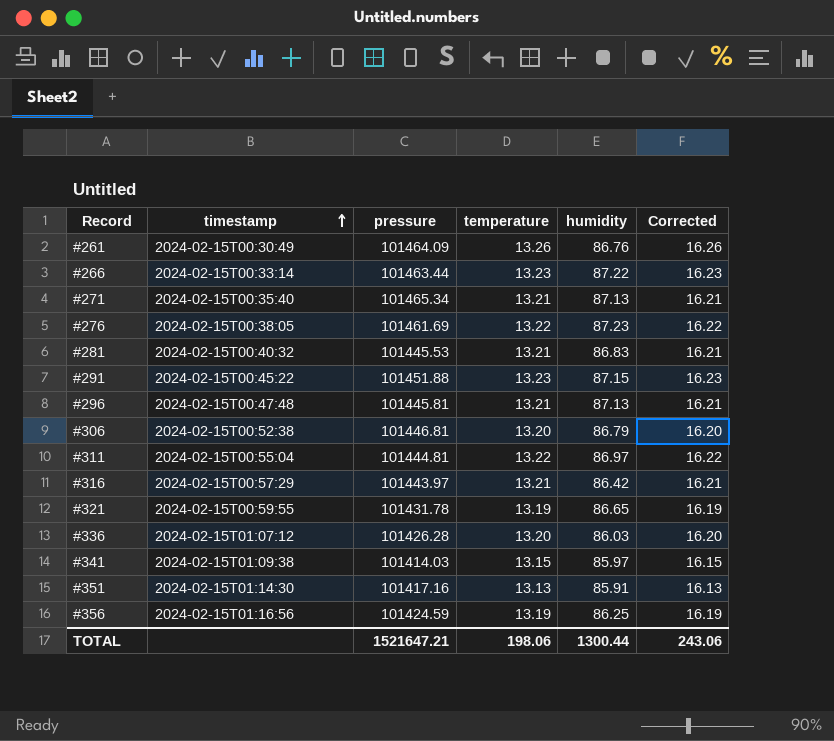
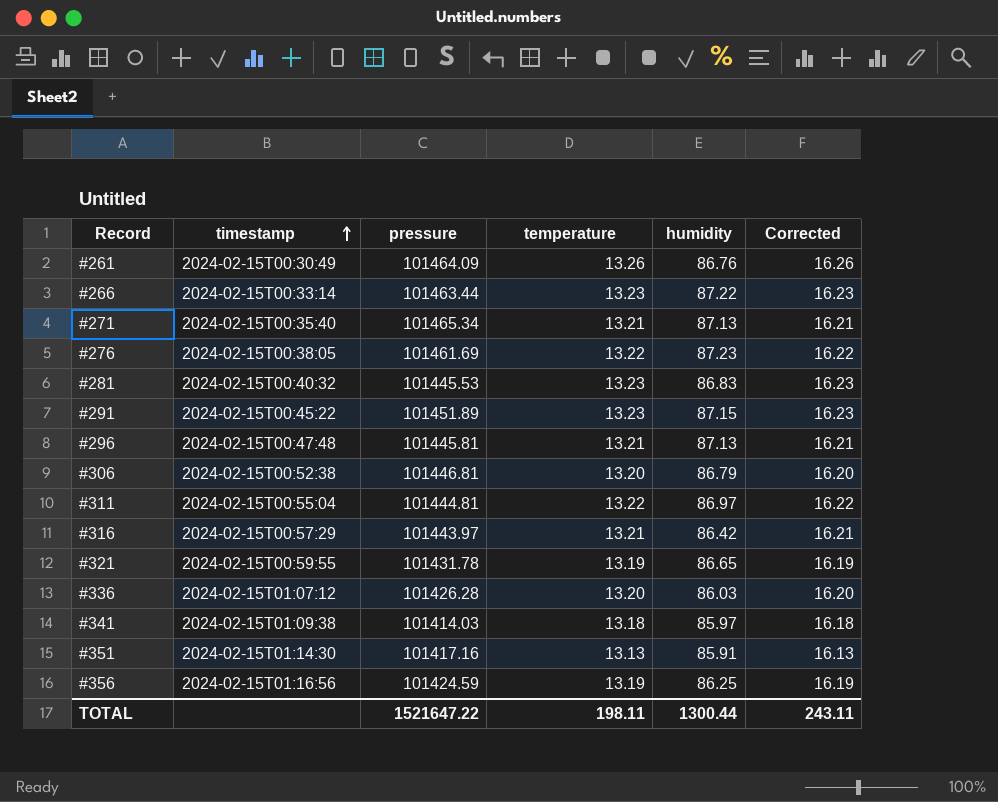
#281 | temperature: 13.21 -> 13.23
#281 | Corrected: 16.21 -> 16.23
#291 | pressure: 101451.88 -> 101451.89
#341 | temperature: 13.15 -> 13.18
#341 | Corrected: 16.15 -> 16.18
TOTAL | pressure: 1521647.21 -> 1521647.22
TOTAL | temperature: 198.06 -> 198.11
TOTAL | Corrected: 243.06 -> 243.11

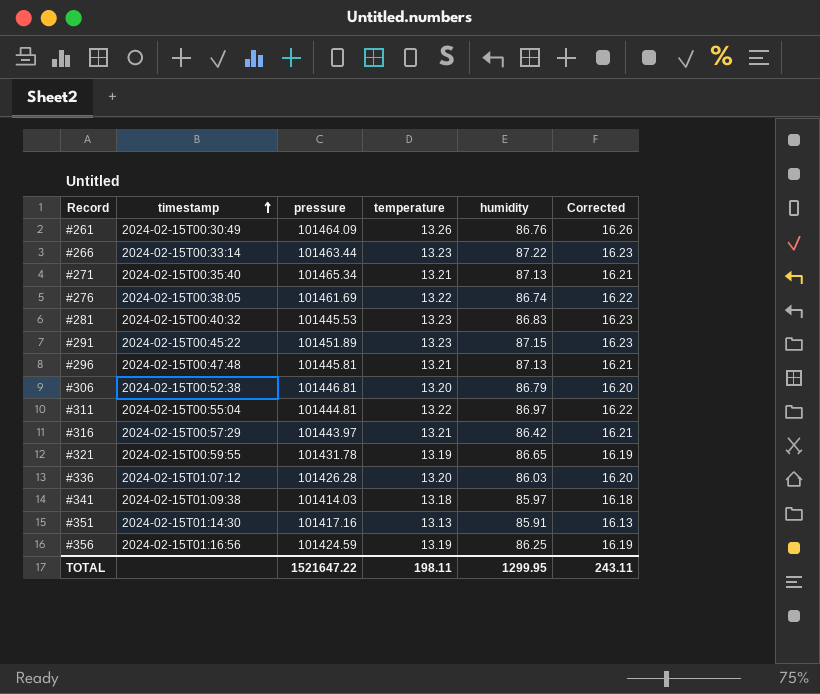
#276 | humidity: 87.23 -> 86.74
TOTAL | humidity: 1300.44 -> 1299.95

